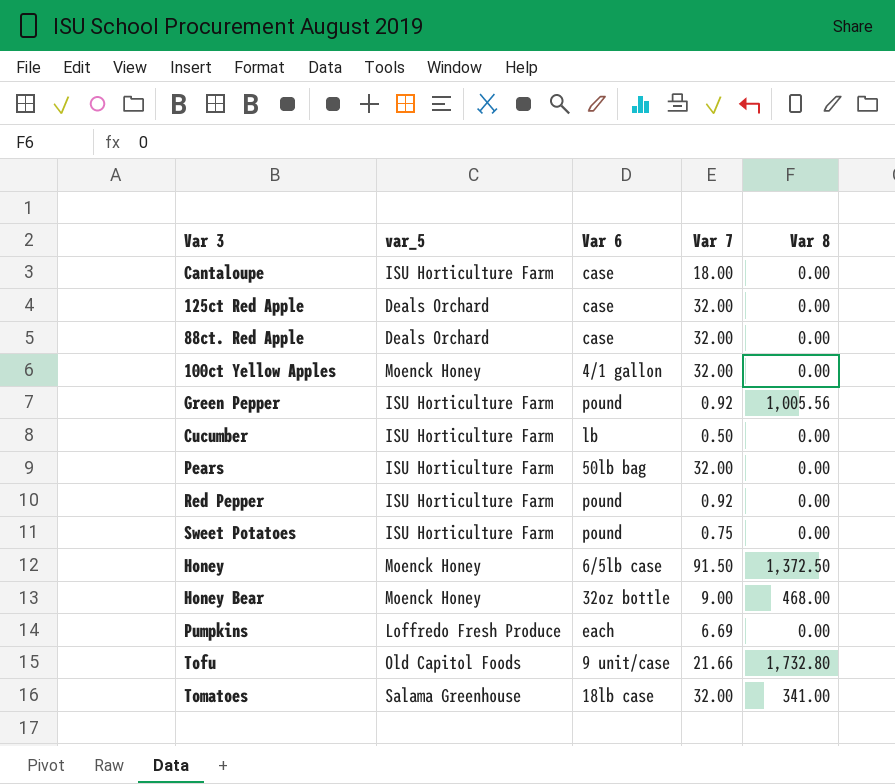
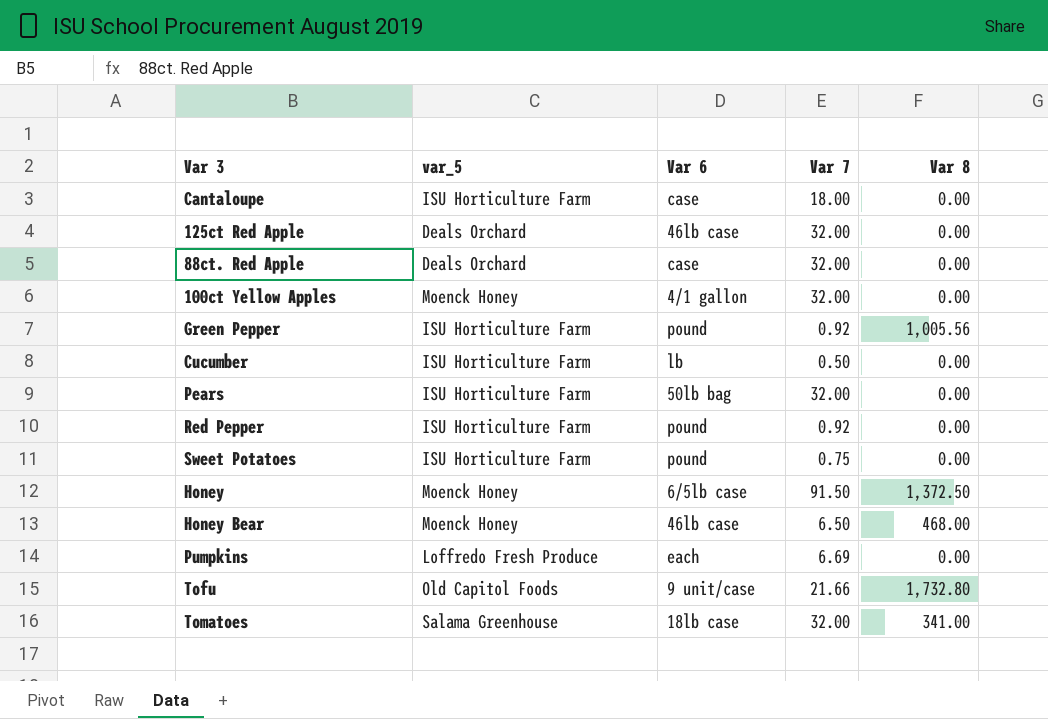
125ct Red Apple | Var 6: case -> 46lb case
Honey Bear | Var 6: 32oz bottle -> 46lb case
Honey Bear | Var 7: 9.00 -> 6.50

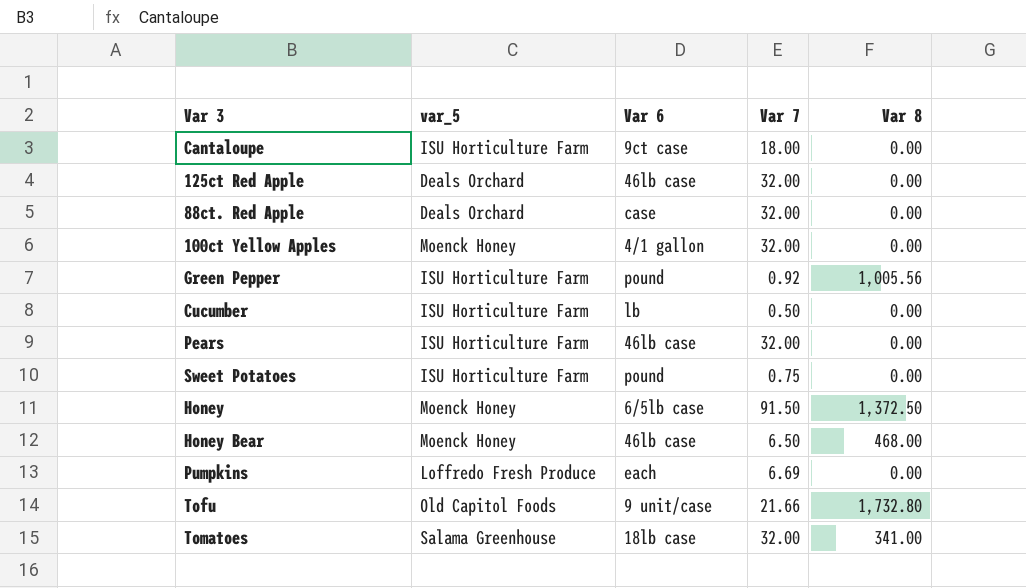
row Red Pepper: ISU Horticulture Farm | pound | 0.92 | 0.00 -> none
Cantaloupe | Var 6: case -> 9ct case
Pears | Var 6: 50lb bag -> 46lb case

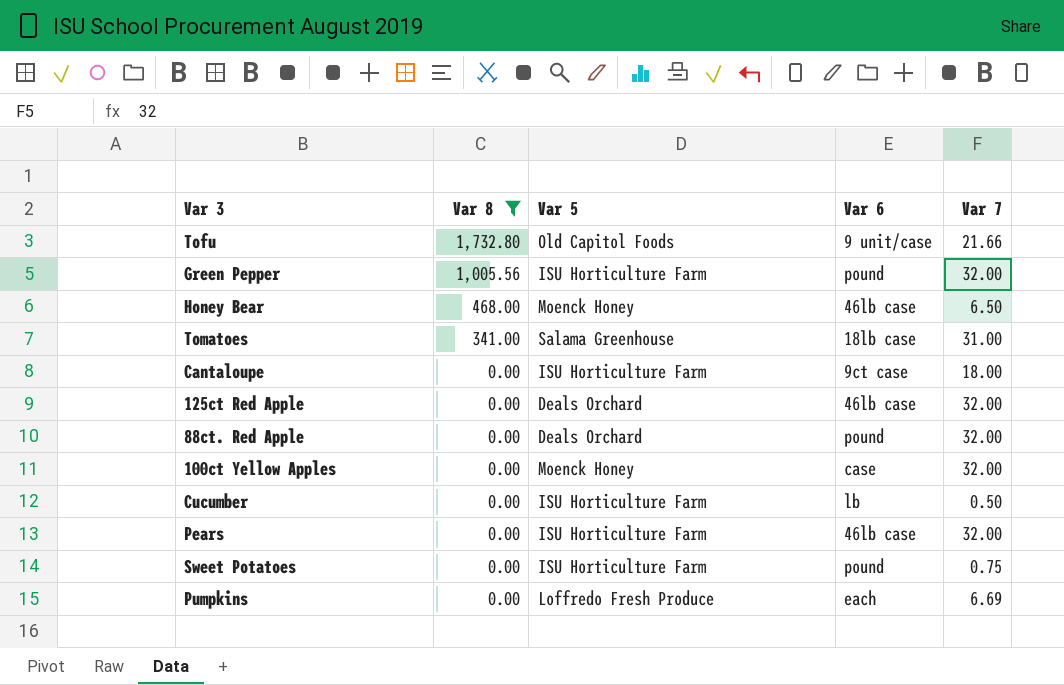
filter: none -> Var 8 != 1,372.50
row order: none -> Var 8 descending
column Var 8 | position: 5 -> 2
column name: var_5 -> Var 5
Green Pepper | Var 7: 0.92 -> 32.00
Tomatoes | Var 7: 32.00 -> 31.00
88ct. Red Apple | Var 6: case -> pound
100ct Yellow Apples | Var 6: 4/1 gallon -> case

